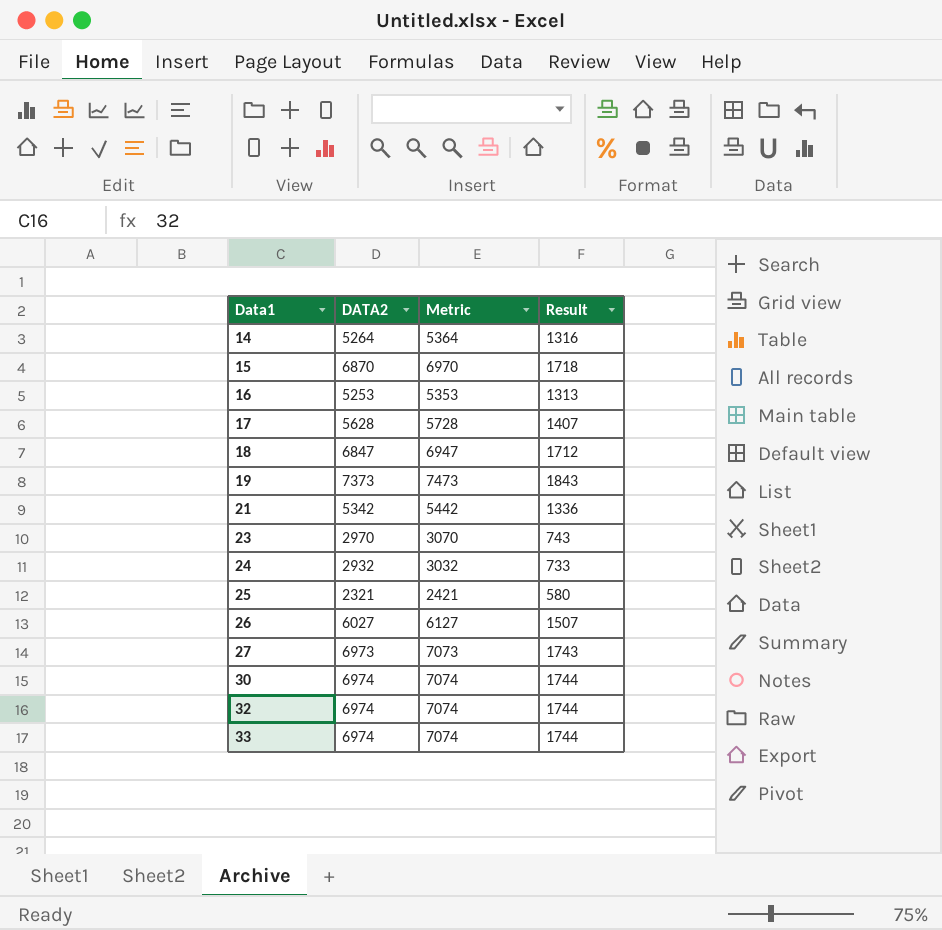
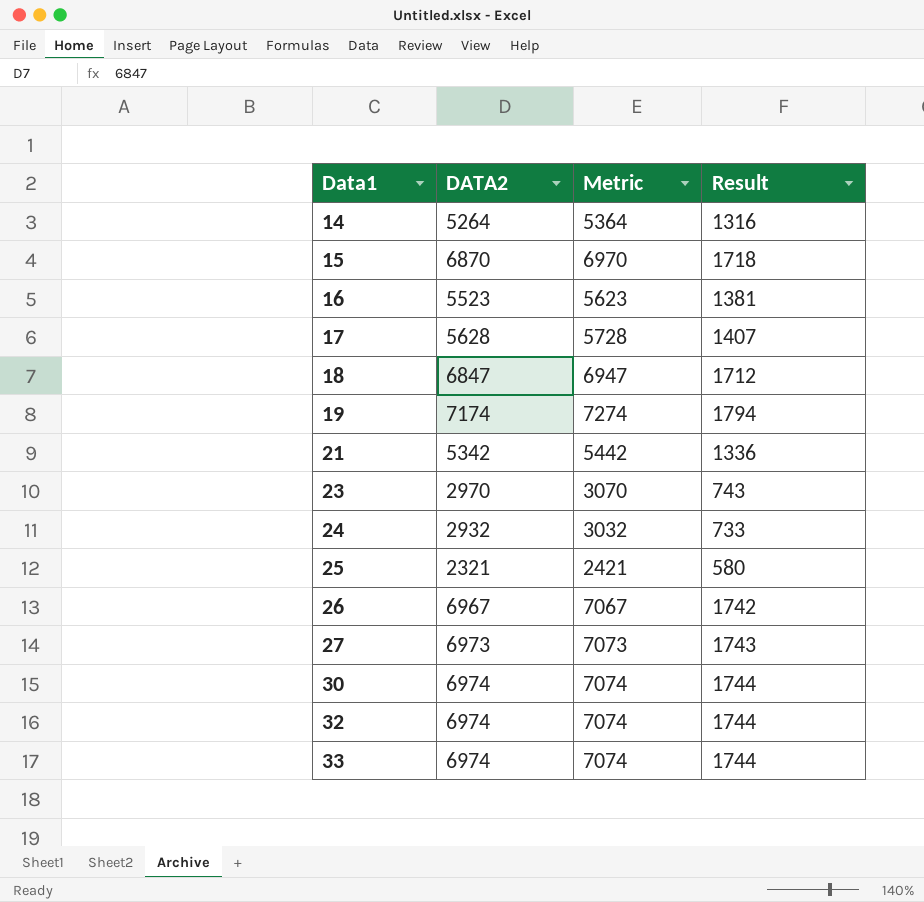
16 | DATA2: 5253 -> 5523
16 | Metric: 5353 -> 5623
16 | Result: 1313 -> 1381
19 | DATA2: 7373 -> 7174
19 | Metric: 7473 -> 7274
19 | Result: 1843 -> 1794
26 | DATA2: 6027 -> 6967
26 | Metric: 6127 -> 7067
26 | Result: 1507 -> 1742

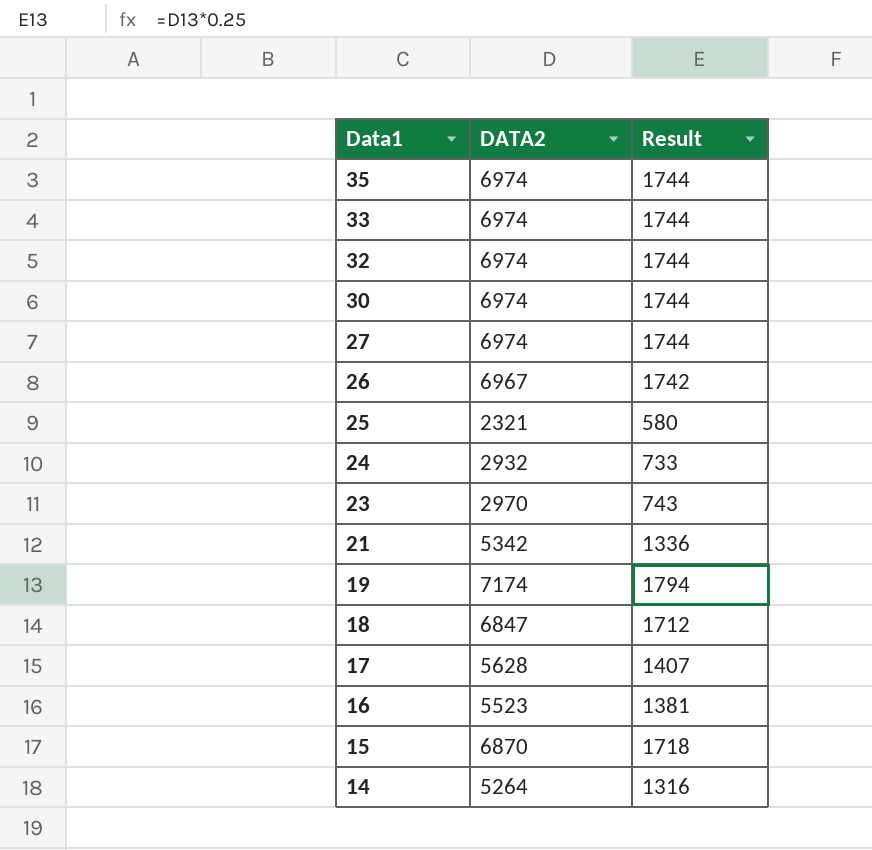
row order: Data1 ascending -> Data1 descending
column Metric | formula: [DATA2] + 100 -> none
row 35: none -> 6974 | 1744
27 | DATA2: 6973 -> 6974
27 | Result: 1743 -> 1744

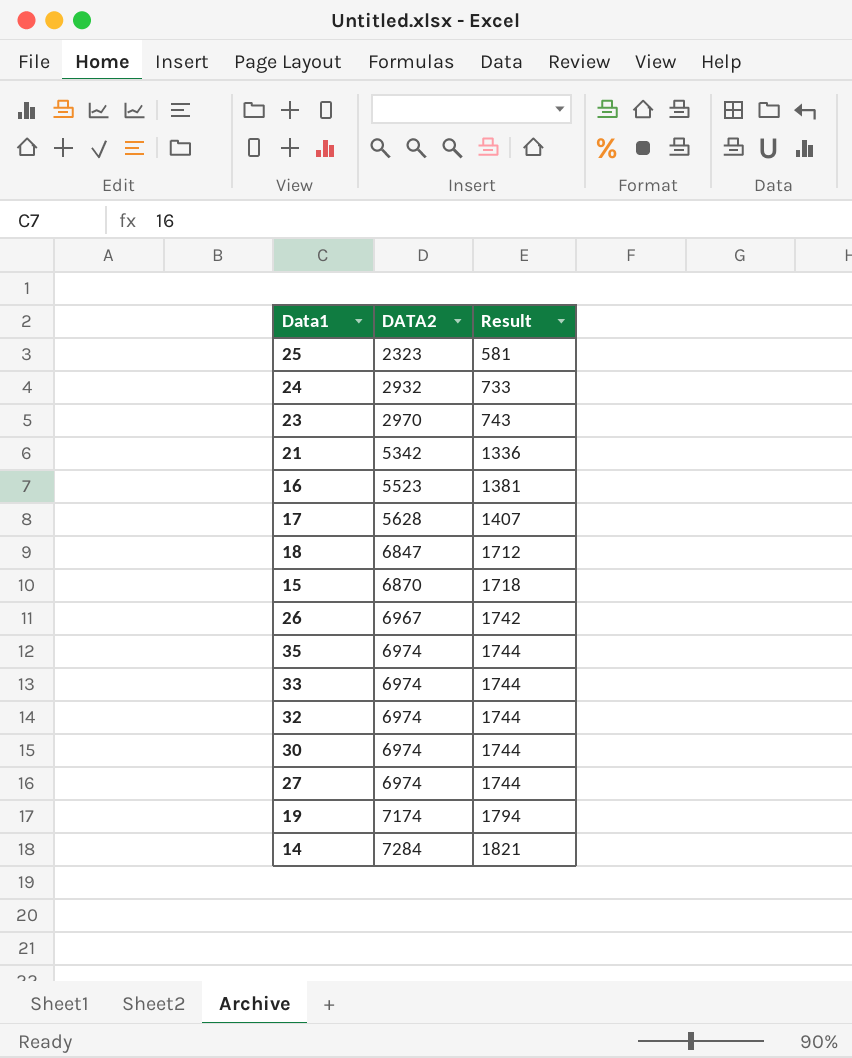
row order: Data1 descending -> DATA2 ascending
25 | DATA2: 2321 -> 2323
25 | Result: 580 -> 581
14 | DATA2: 5264 -> 7284
14 | Result: 1316 -> 1821

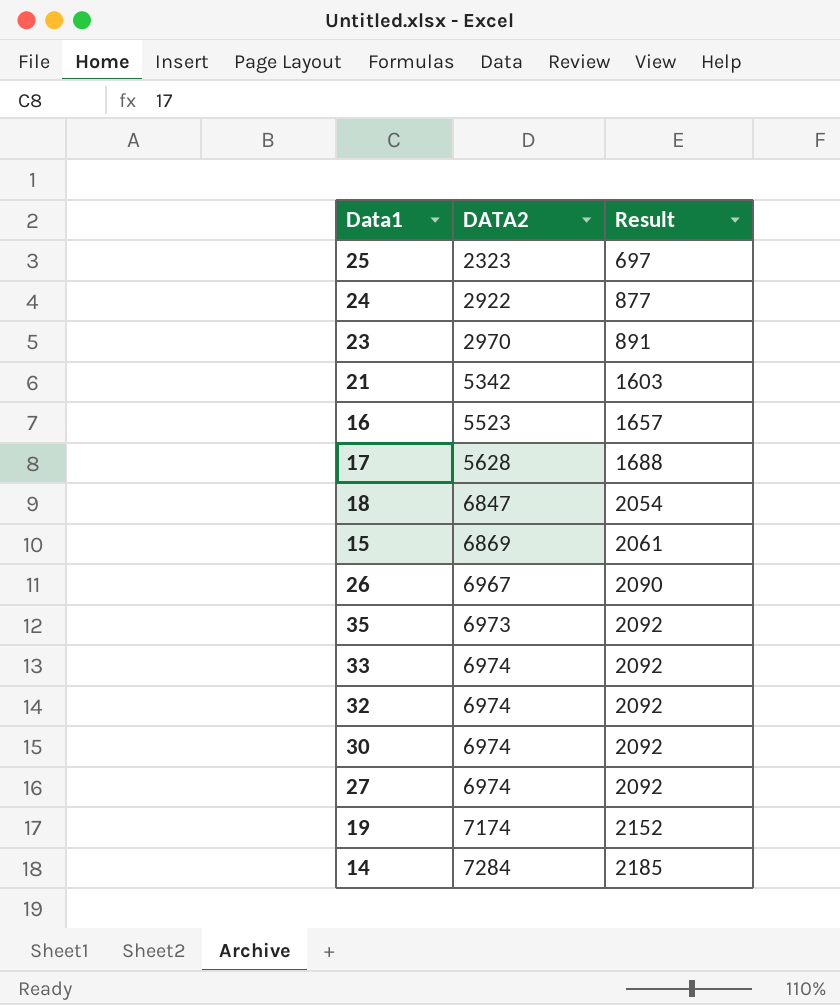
column Result | formula: [DATA2] * 0.25 -> [DATA2] * 0.3
24 | DATA2: 2932 -> 2922
15 | DATA2: 6870 -> 6869
35 | DATA2: 6974 -> 6973

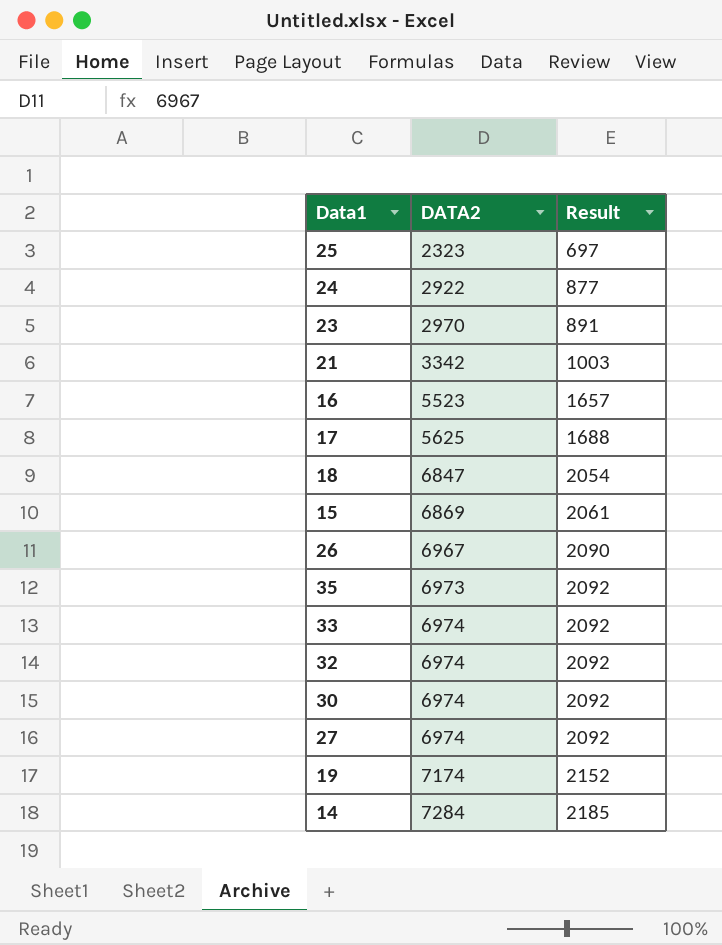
21 | DATA2: 5342 -> 3342
21 | Result: 1603 -> 1003
17 | DATA2: 5628 -> 5625

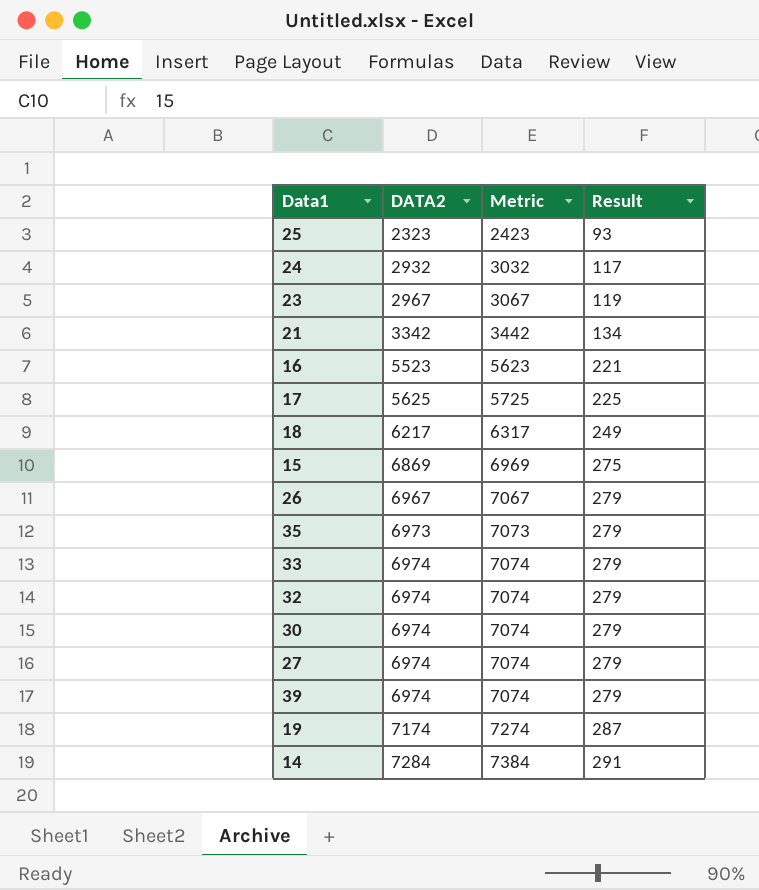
column Metric | formula: none -> [DATA2] + 100
column Result | formula: [DATA2] * 0.3 -> [DATA2] * 0.04
24 | DATA2: 2922 -> 2932
23 | DATA2: 2970 -> 2967
18 | DATA2: 6847 -> 6217
row 39: none -> 6974 | 7074 | 279

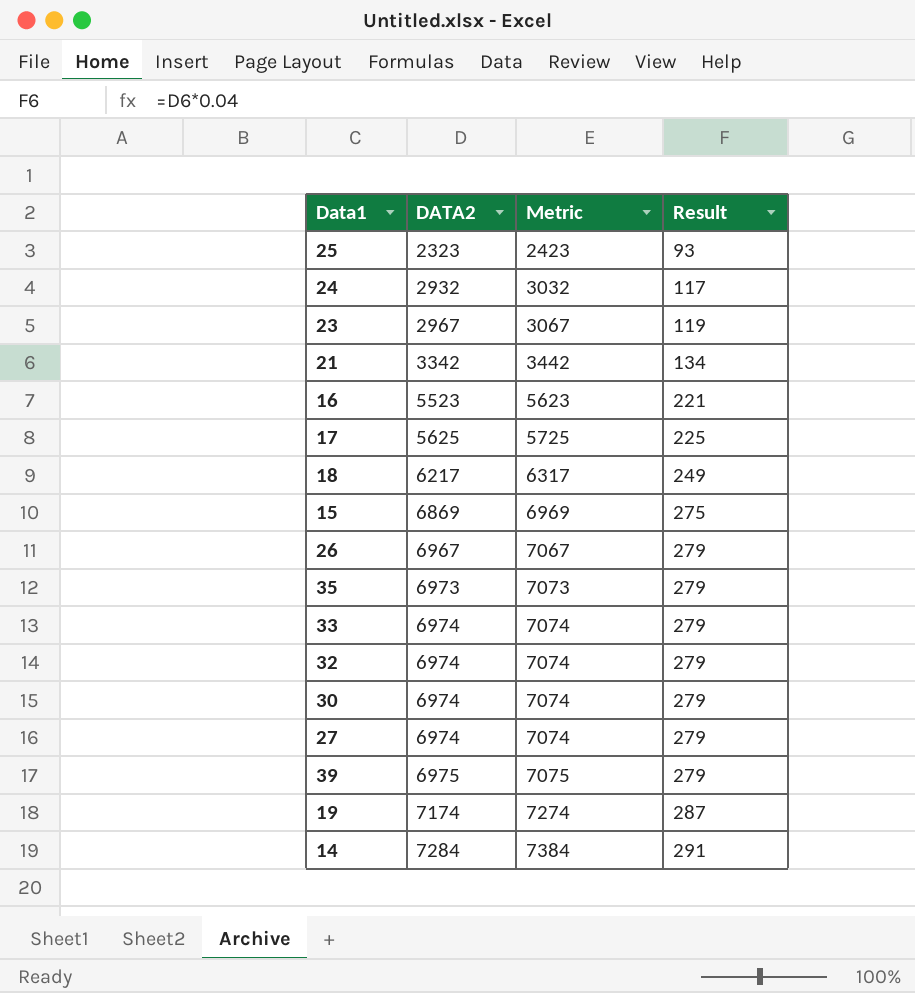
39 | DATA2: 6974 -> 6975
39 | Metric: 7074 -> 7075

